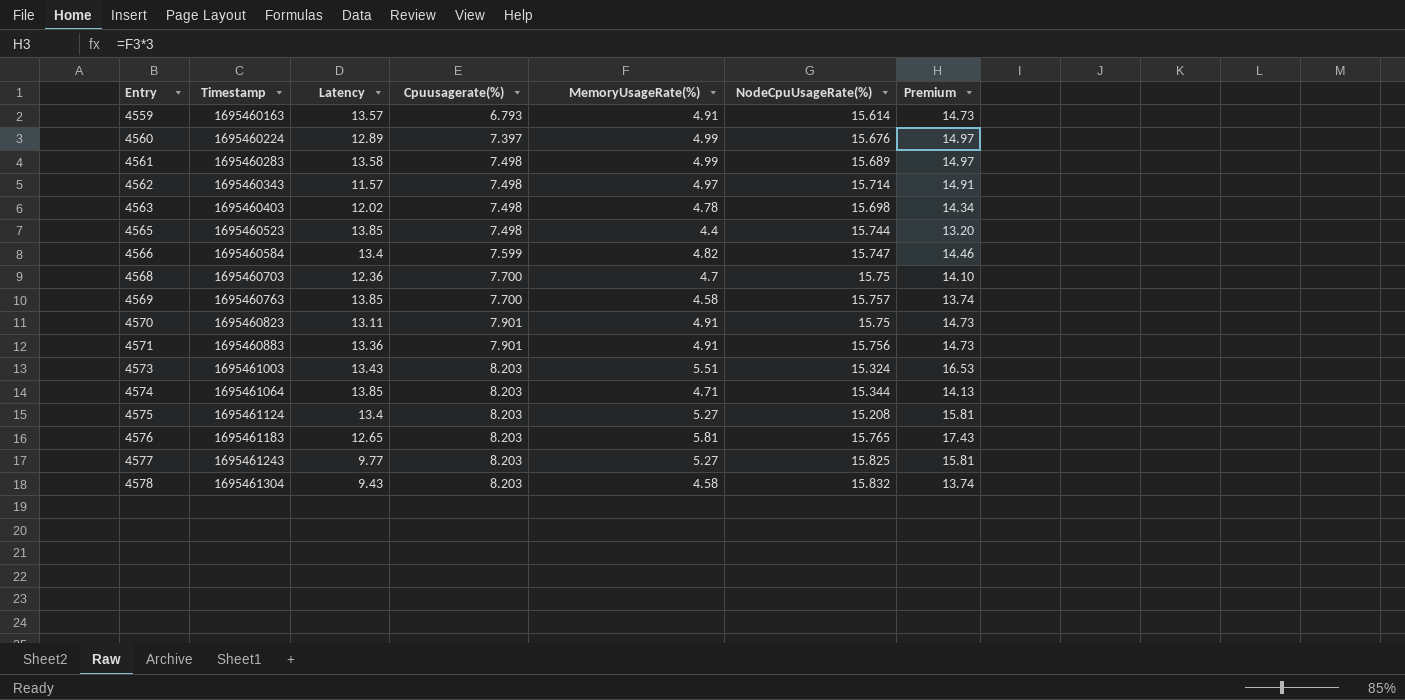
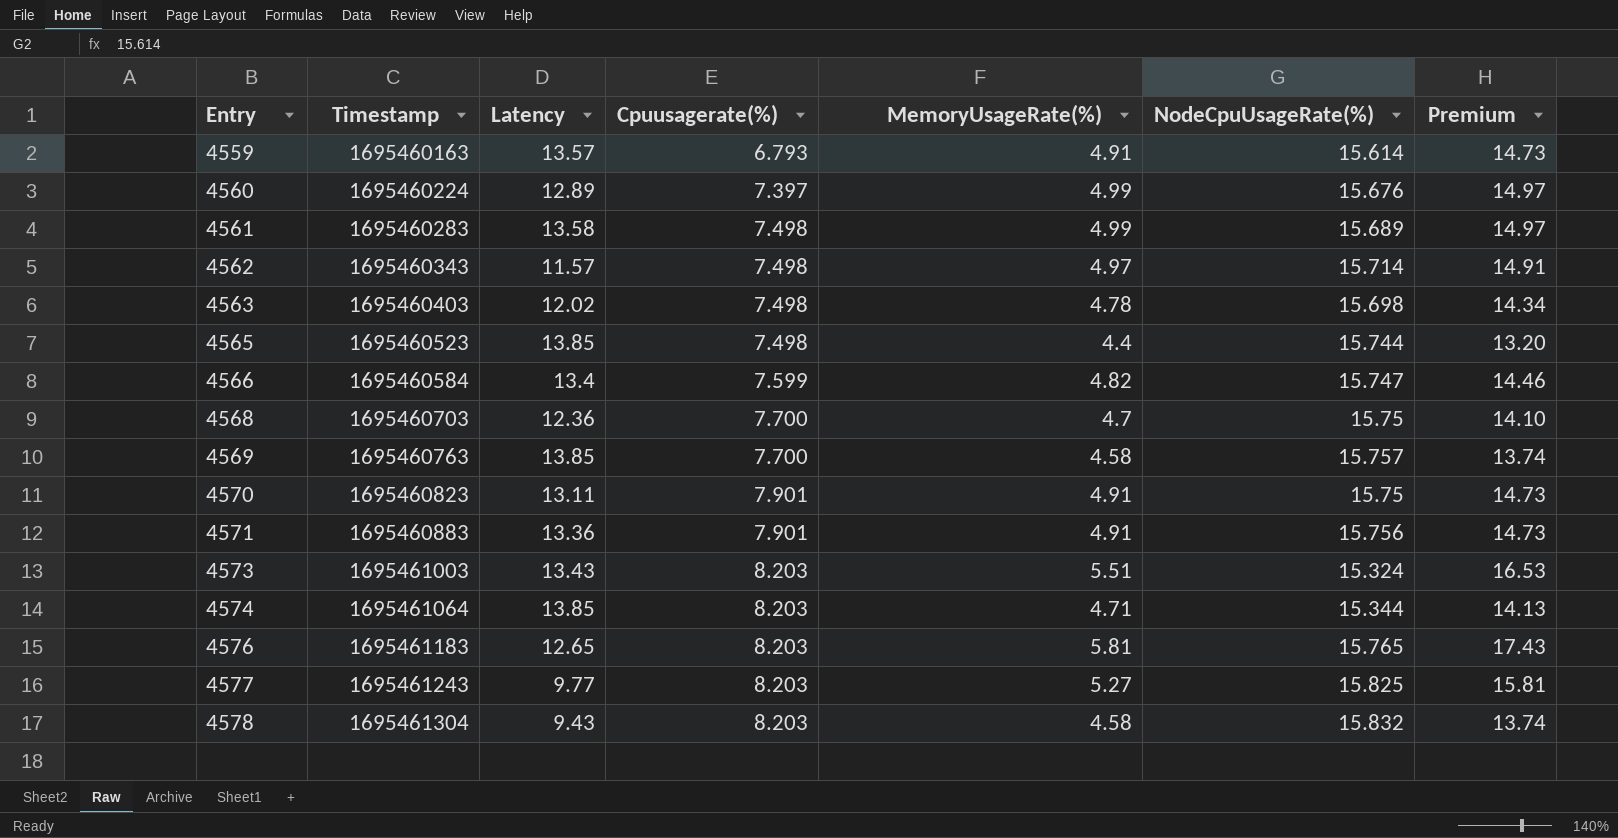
row 4575: 1695461124 | 13.4 | 8.203 | 5.27 | 15.208 | 15.81 -> none

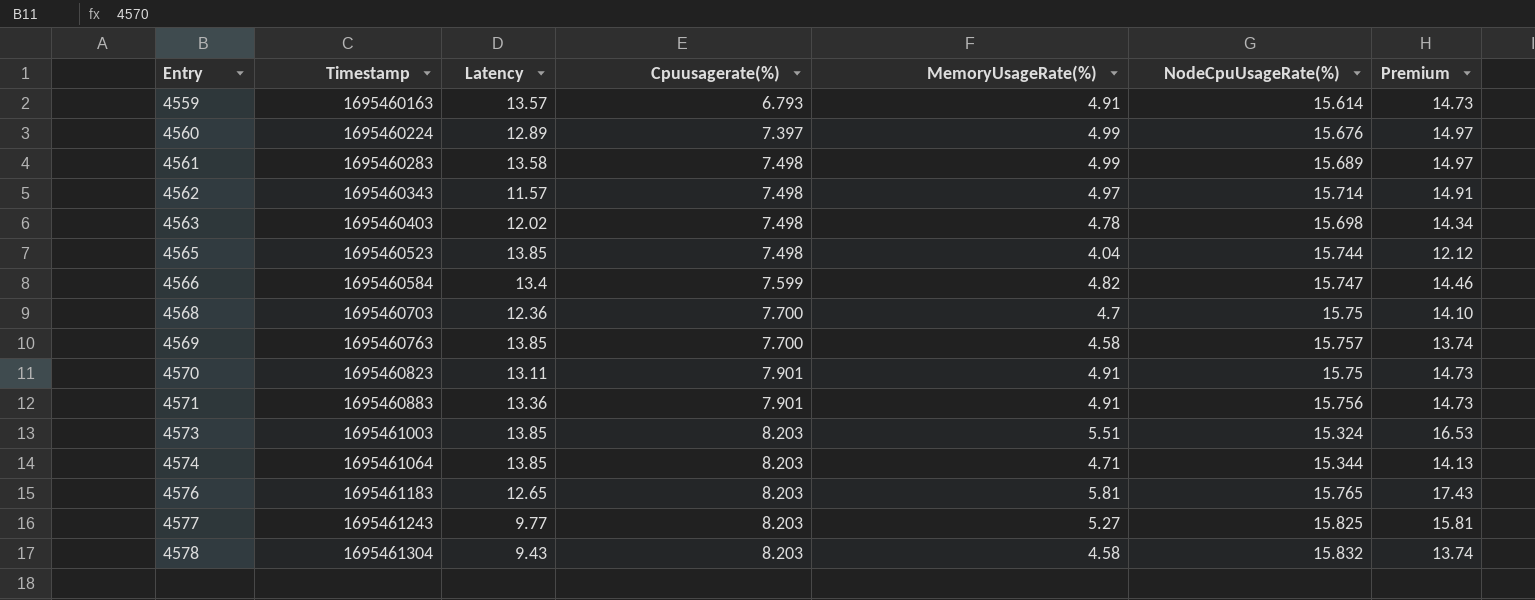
4565 | MemoryUsageRate(%): 4.4 -> 4.04
4565 | Premium: 13.20 -> 12.12
4573 | Latency: 13.43 -> 13.85

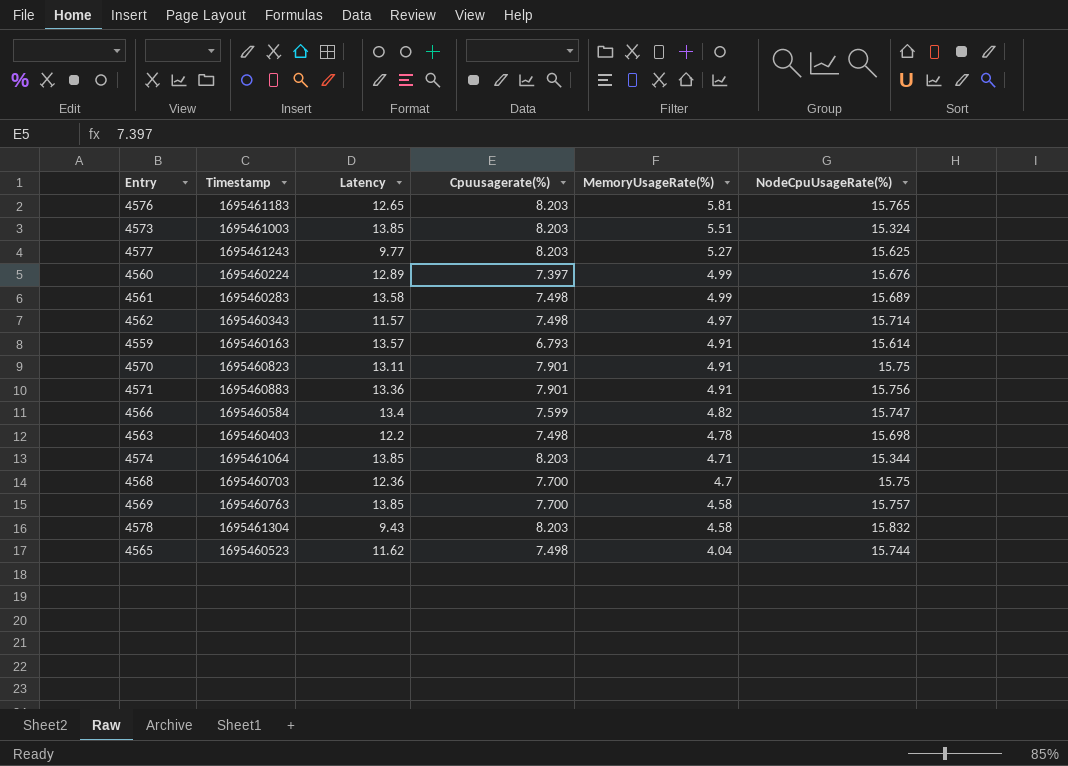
row order: Entry ascending -> MemoryUsageRate(%) descending
column Premium | formula: [MemoryUsageRate(%)] * 3 -> none
4577 | NodeCpuUsageRate(%): 15.825 -> 15.625
4563 | Latency: 12.02 -> 12.2
4565 | Latency: 13.85 -> 11.62

